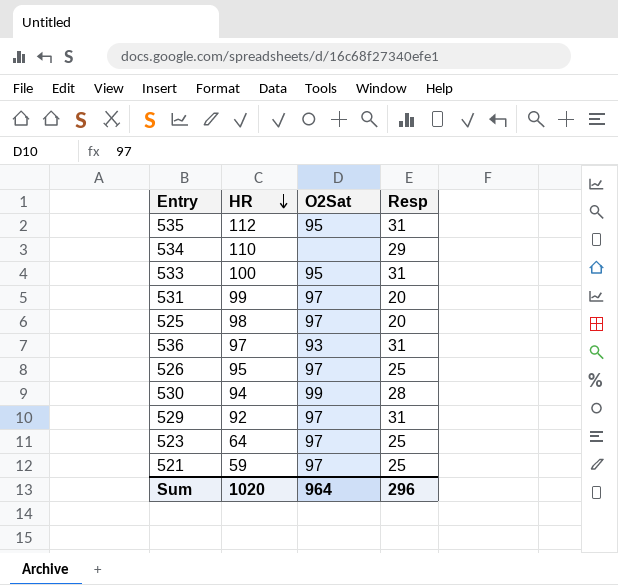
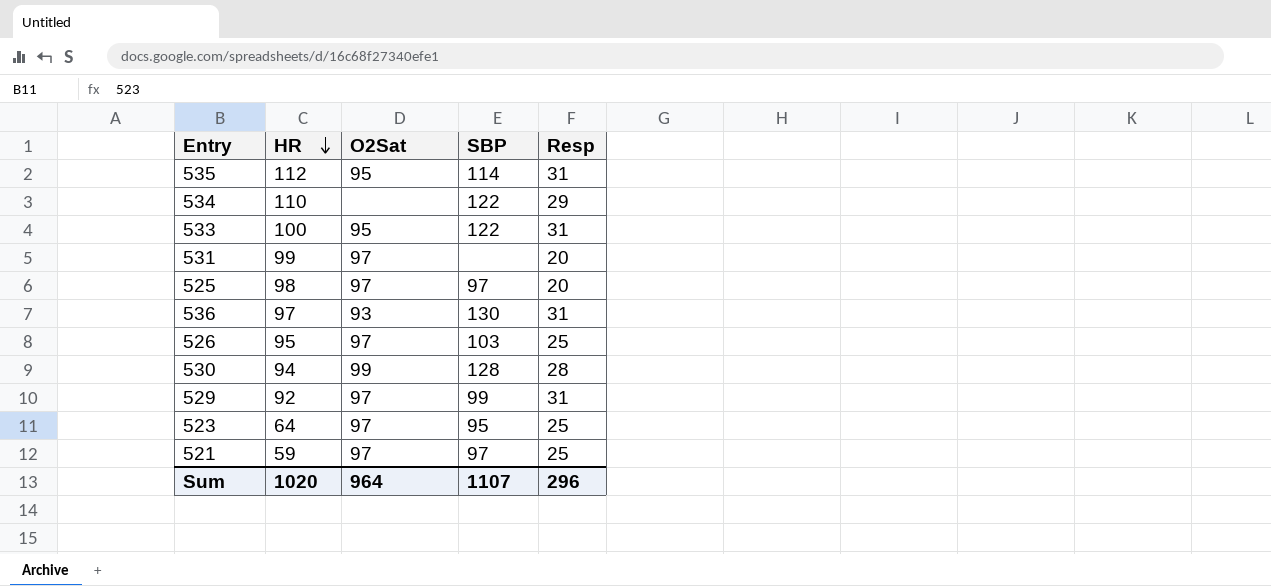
column SBP | position: none -> 4

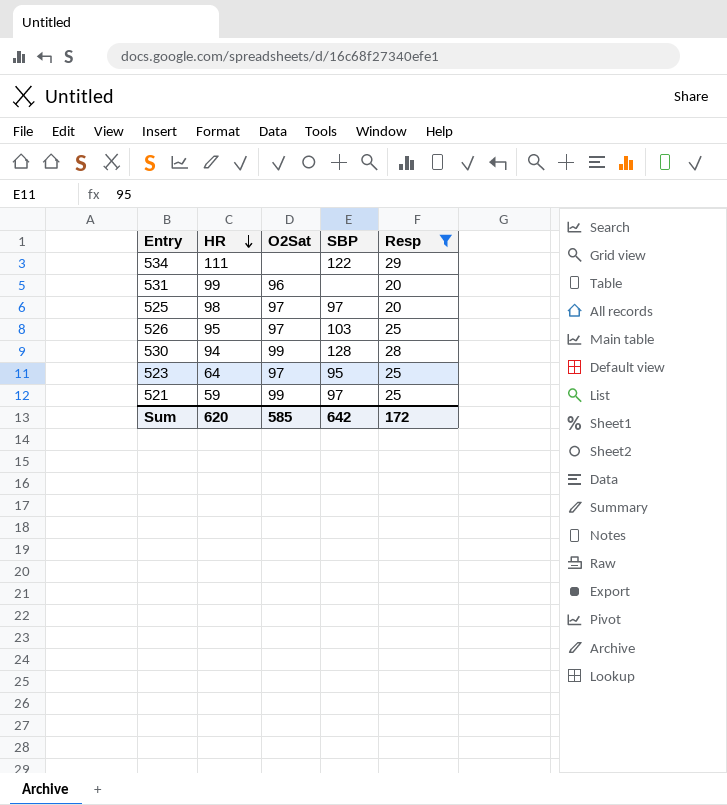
filter: none -> Resp != 31
534 | HR: 110 -> 111
531 | O2Sat: 97 -> 96
521 | O2Sat: 97 -> 99
Sum | HR: 1020 -> 620
Sum | O2Sat: 964 -> 585
Sum | SBP: 1107 -> 642
Sum | Resp: 296 -> 172

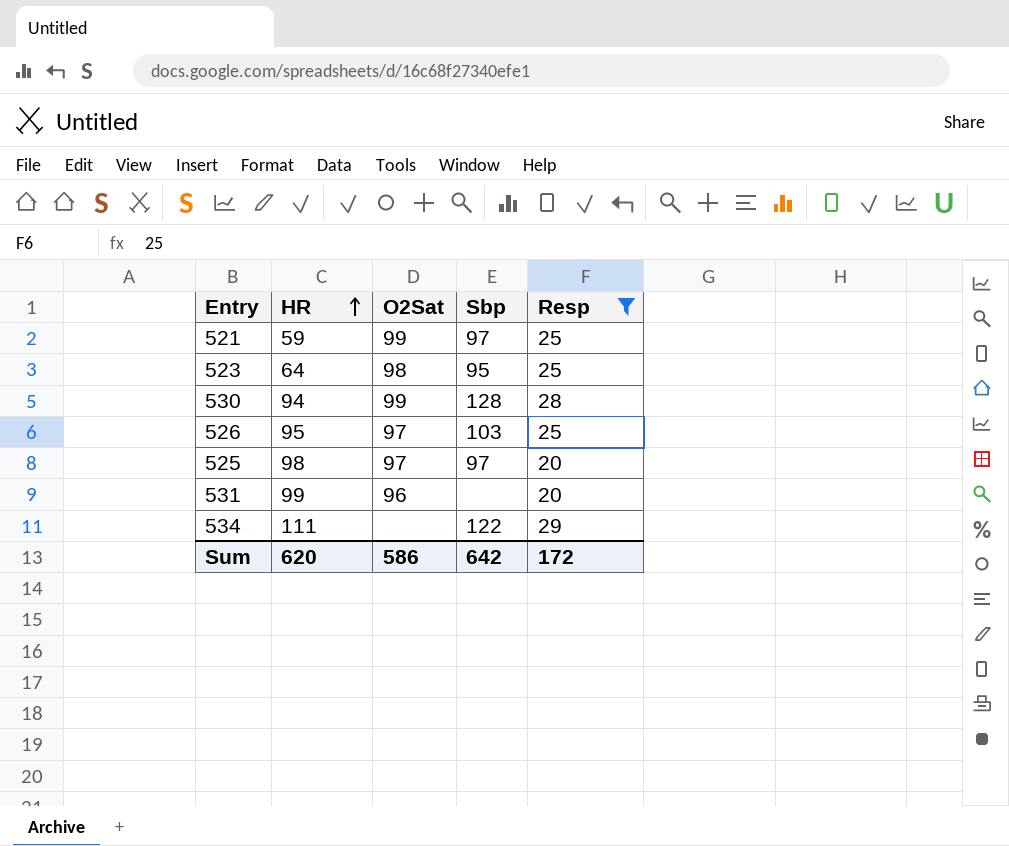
row order: HR descending -> HR ascending
column name: SBP -> Sbp
523 | O2Sat: 97 -> 98
Sum | O2Sat: 585 -> 586

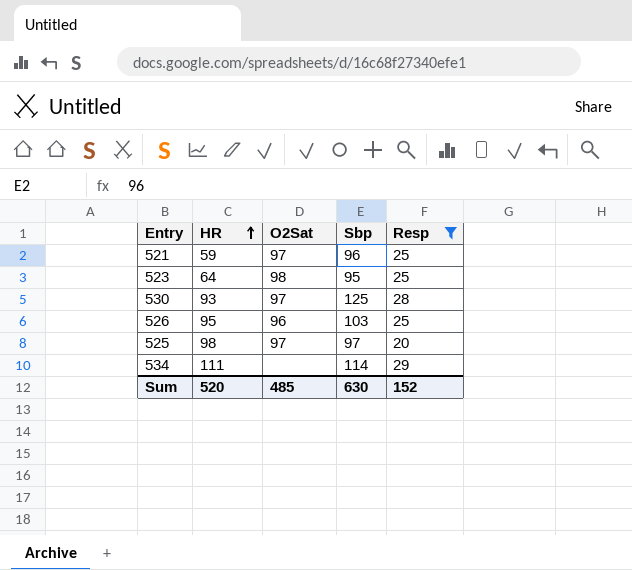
row 531: 99 | 96 | none | 20 -> none
521 | O2Sat: 99 -> 97
521 | Sbp: 97 -> 96
530 | HR: 94 -> 93
530 | O2Sat: 99 -> 97
530 | Sbp: 128 -> 125
526 | O2Sat: 97 -> 96
534 | Sbp: 122 -> 114
Sum | HR: 620 -> 520
Sum | O2Sat: 586 -> 485
Sum | Sbp: 642 -> 630
Sum | Resp: 172 -> 152

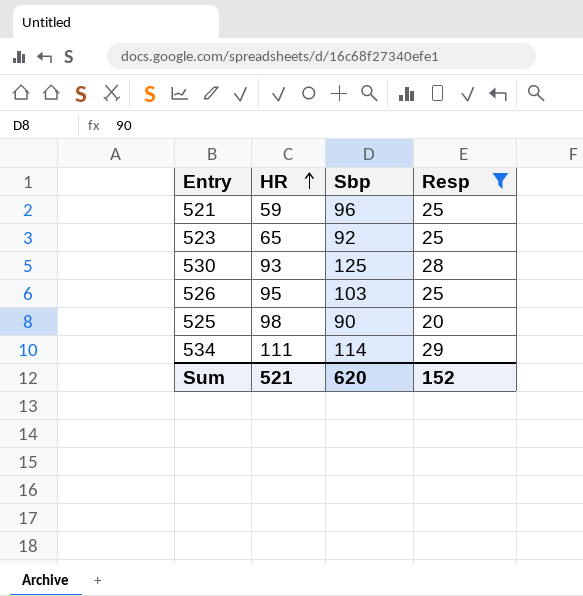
column O2Sat | position: 3 -> none
523 | HR: 64 -> 65
523 | Sbp: 95 -> 92
525 | Sbp: 97 -> 90
Sum | HR: 520 -> 521
Sum | Sbp: 630 -> 620

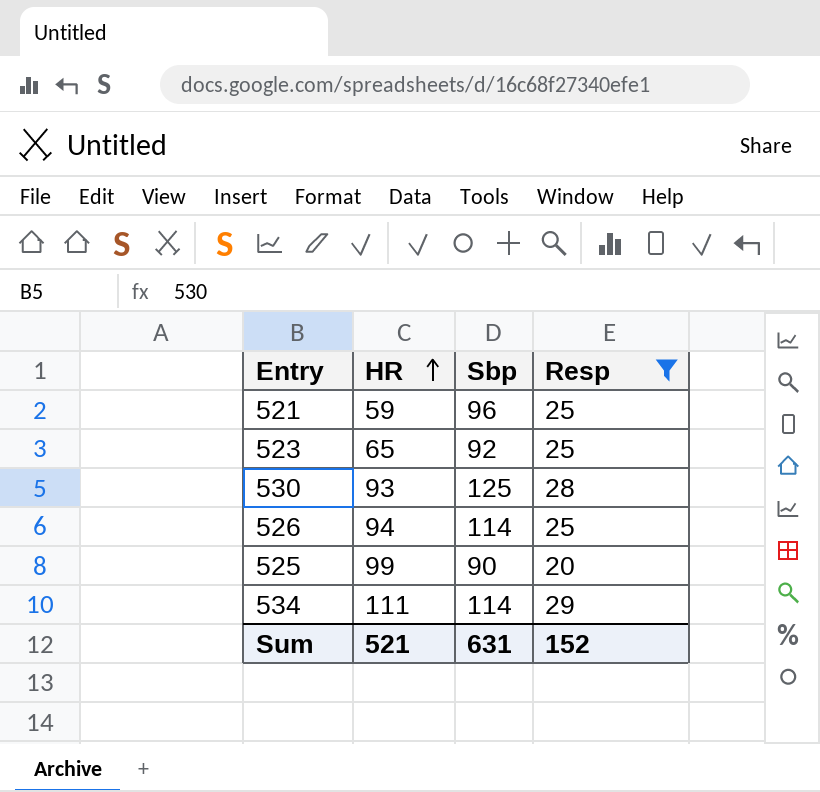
526 | HR: 95 -> 94
526 | Sbp: 103 -> 114
525 | HR: 98 -> 99
Sum | Sbp: 620 -> 631

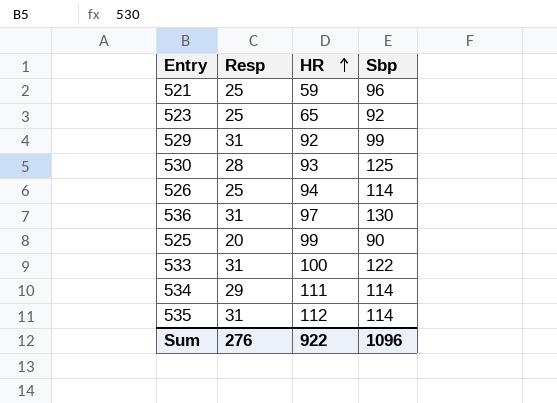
filter: Resp != 31 -> none
column Resp | position: 4 -> 2
Sum | Resp: 152 -> 276
Sum | HR: 521 -> 922
Sum | Sbp: 631 -> 1096

